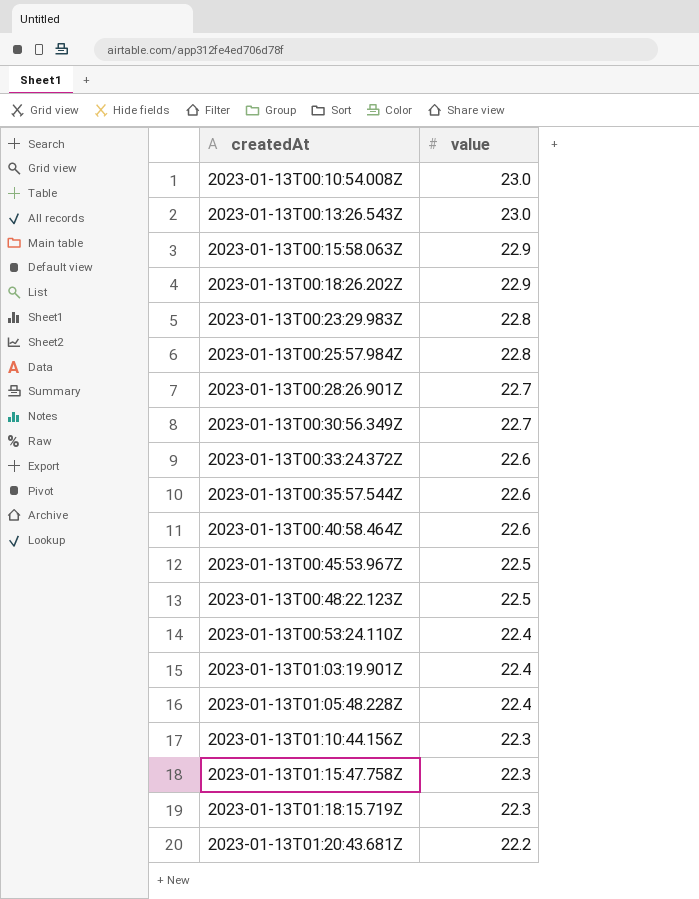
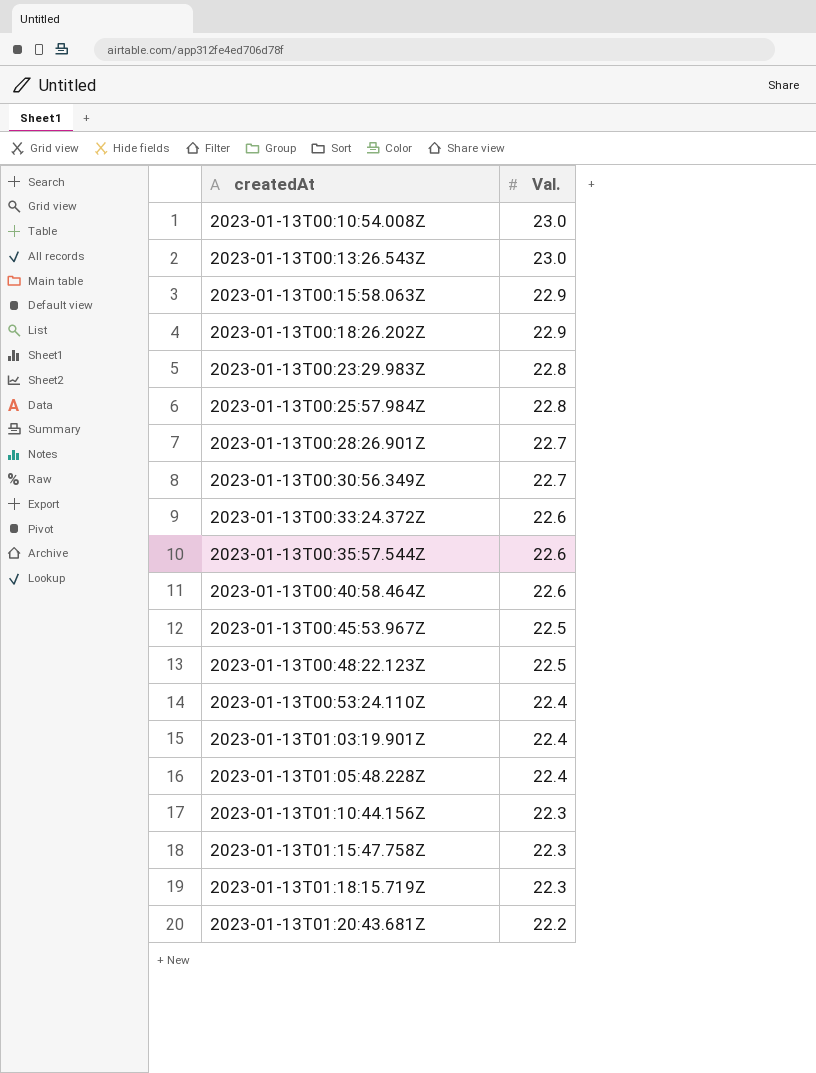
column name: value -> Val.

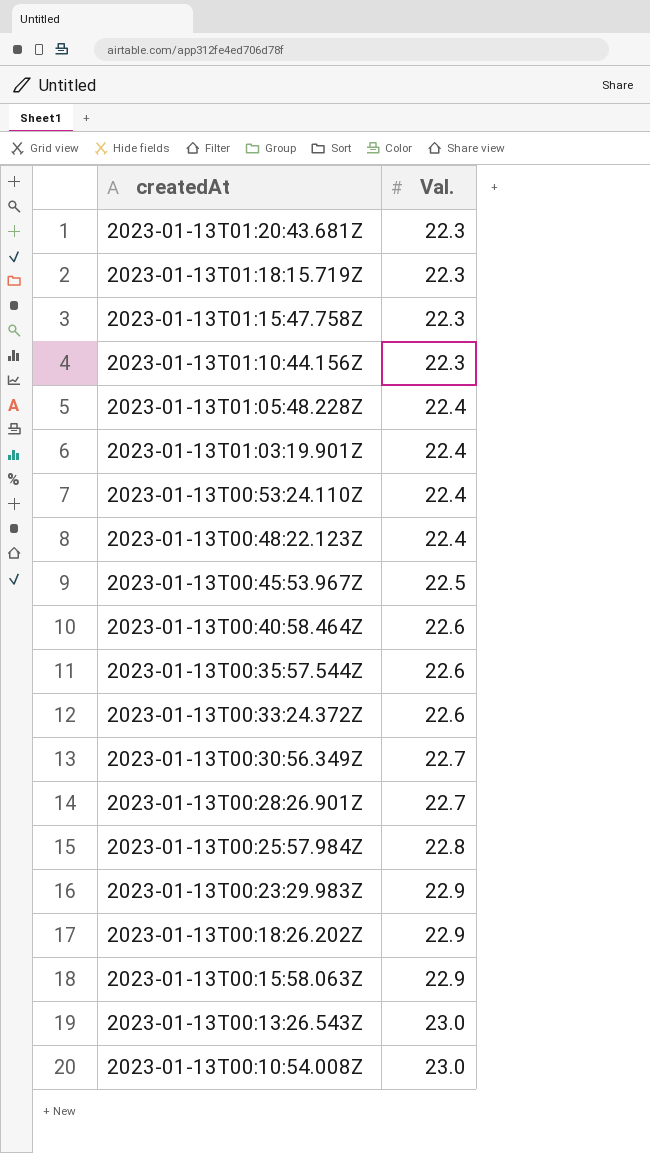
row order: createdAt ascending -> createdAt descending
2023-01-13T01:20:43.681Z | Val.: 22.2 -> 22.3
2023-01-13T00:48:22.123Z | Val.: 22.5 -> 22.4
2023-01-13T00:23:29.983Z | Val.: 22.8 -> 22.9

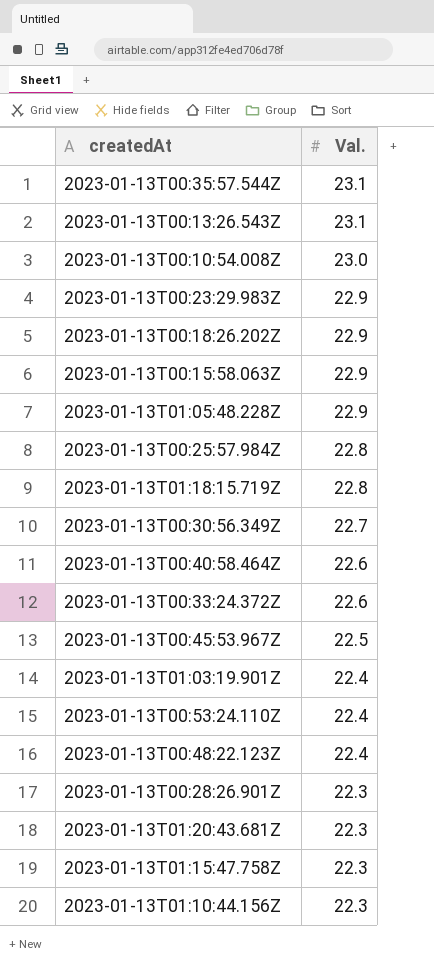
row order: createdAt descending -> Val. descending
2023-01-13T00:35:57.544Z | Val.: 22.6 -> 23.1
2023-01-13T00:13:26.543Z | Val.: 23.0 -> 23.1
2023-01-13T01:05:48.228Z | Val.: 22.4 -> 22.9
2023-01-13T01:18:15.719Z | Val.: 22.3 -> 22.8
2023-01-13T00:28:26.901Z | Val.: 22.7 -> 22.3

